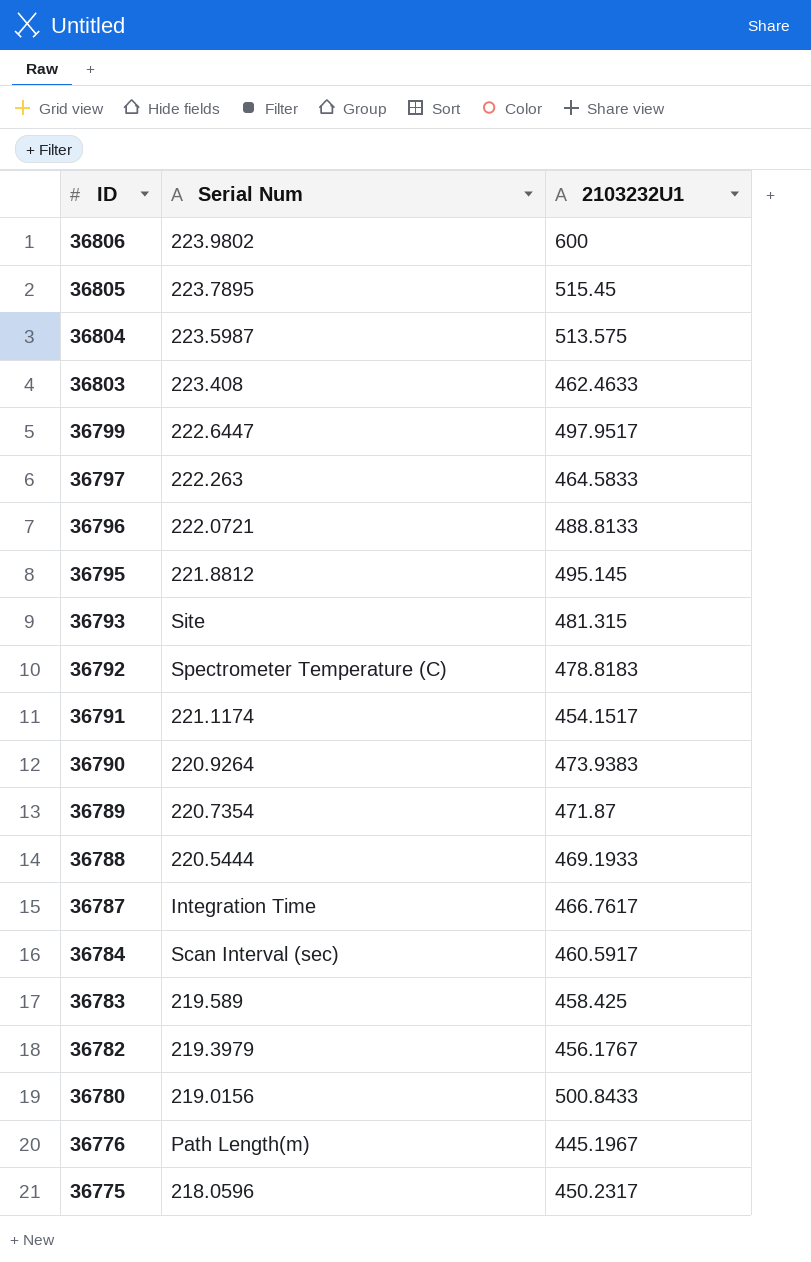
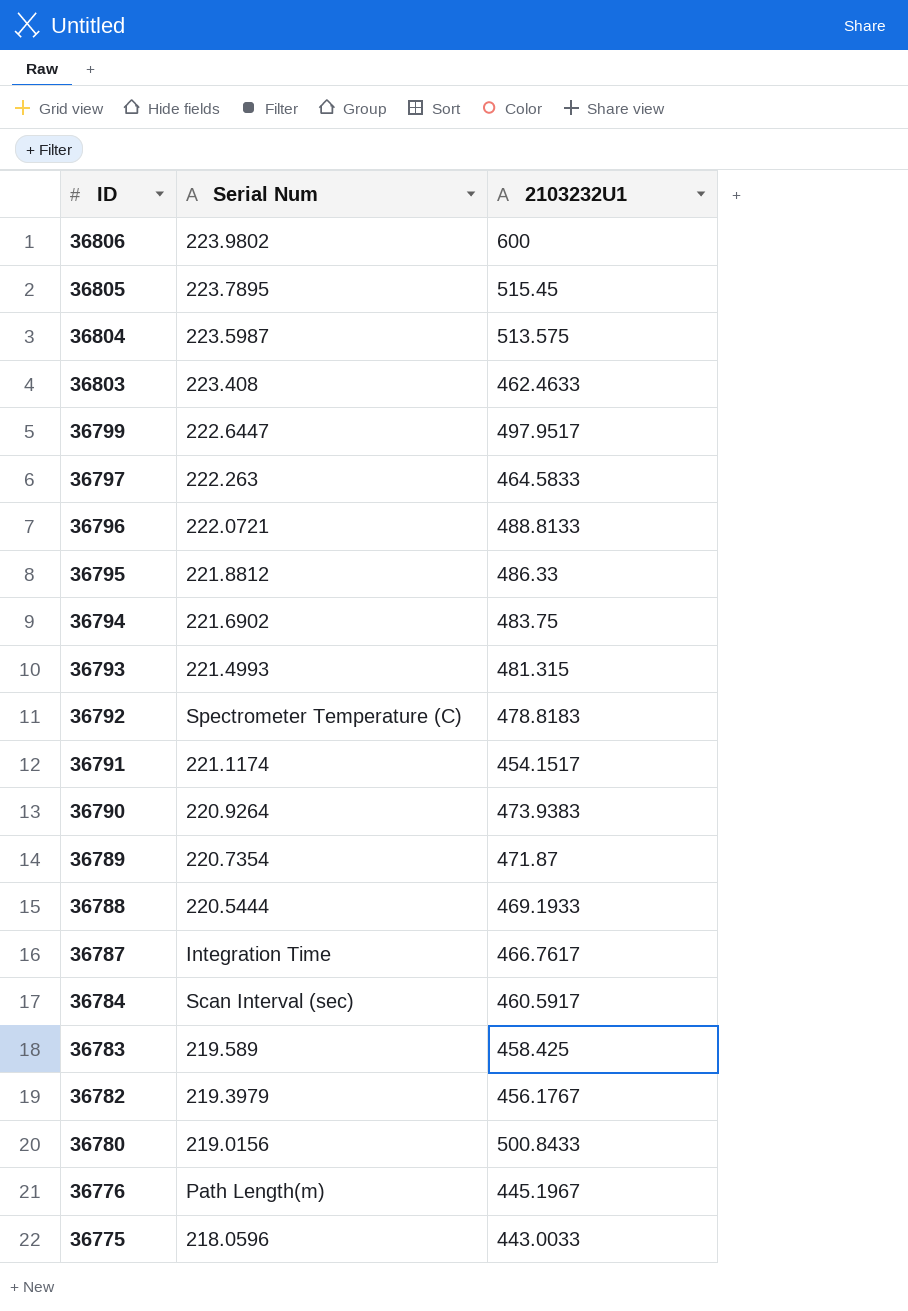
36795 | 2103232U1: 495.145 -> 486.33
row 36794: none -> 221.6902 | 483.75
36793 | Serial Num: Site -> 221.4993
36775 | 2103232U1: 450.2317 -> 443.0033

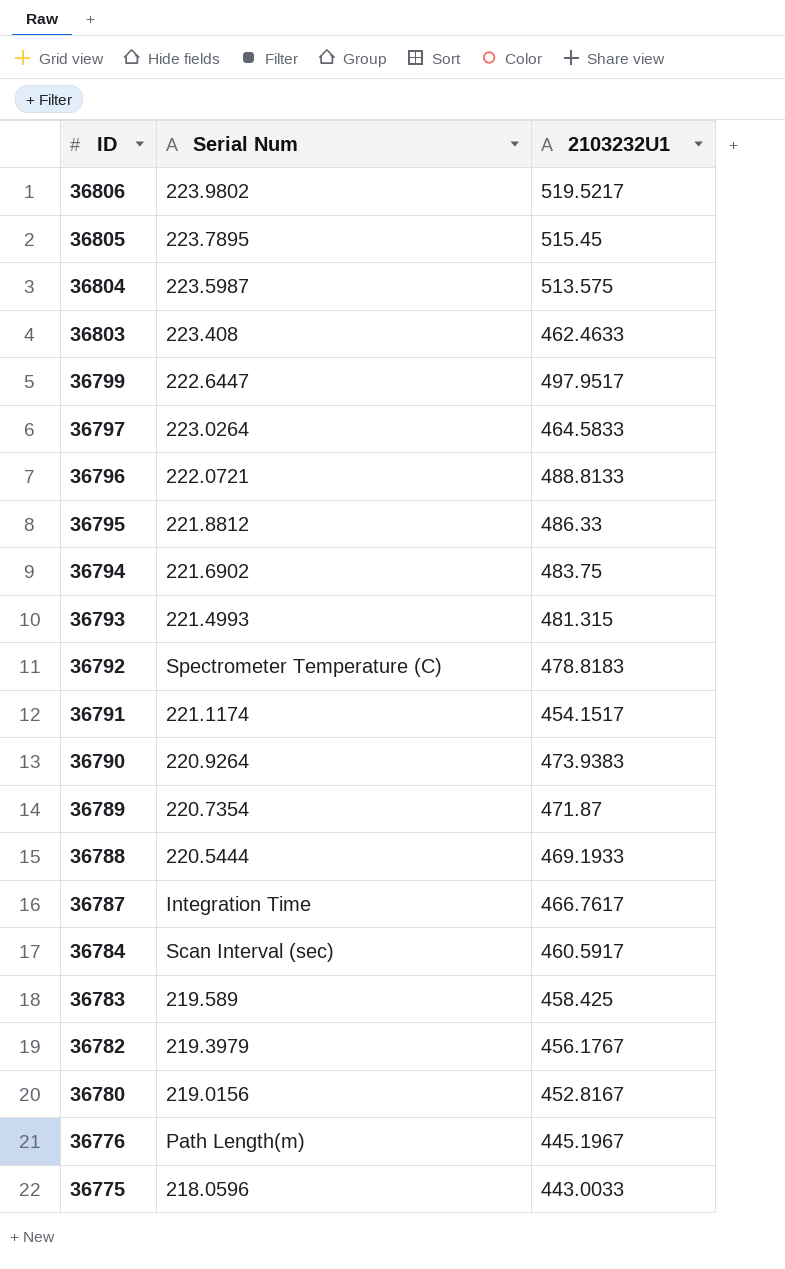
36806 | 2103232U1: 600 -> 519.5217
36797 | Serial Num: 222.263 -> 223.0264
36780 | 2103232U1: 500.8433 -> 452.8167

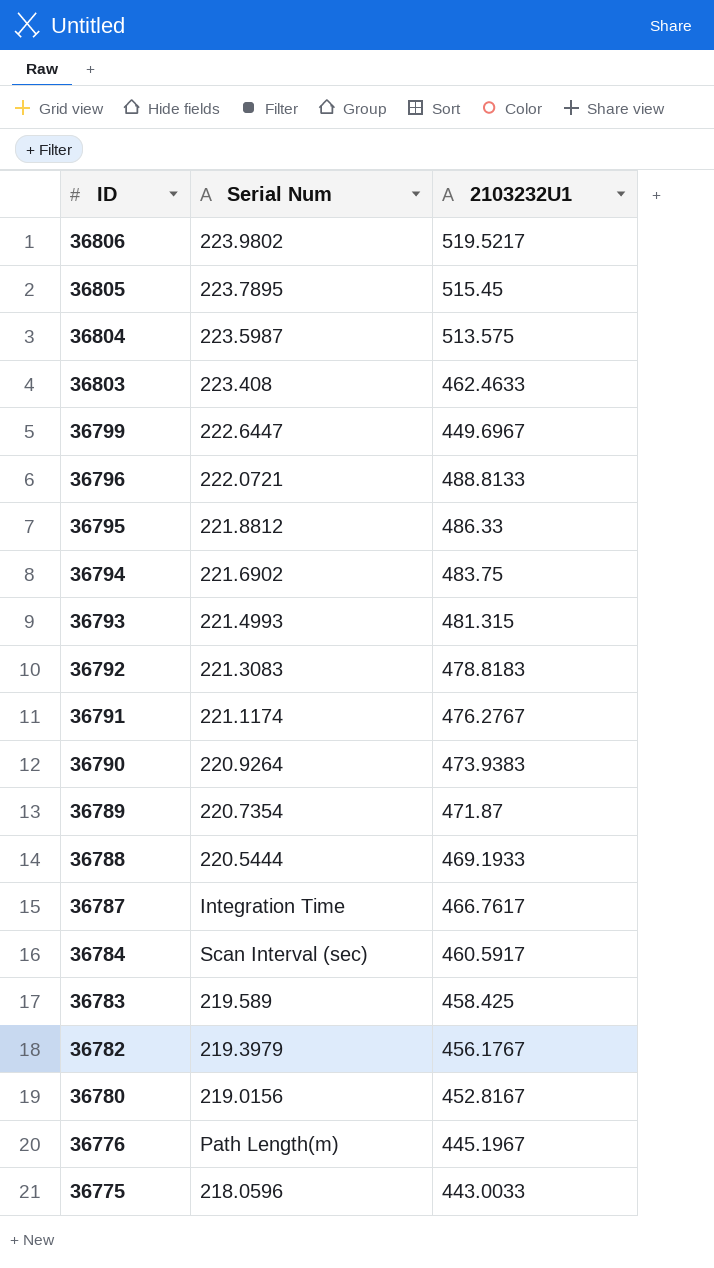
row 36797: 223.0264 | 464.5833 -> none
36799 | 2103232U1: 497.9517 -> 449.6967
36792 | Serial Num: Spectrometer Temperature (C) -> 221.3083
36791 | 2103232U1: 454.1517 -> 476.2767

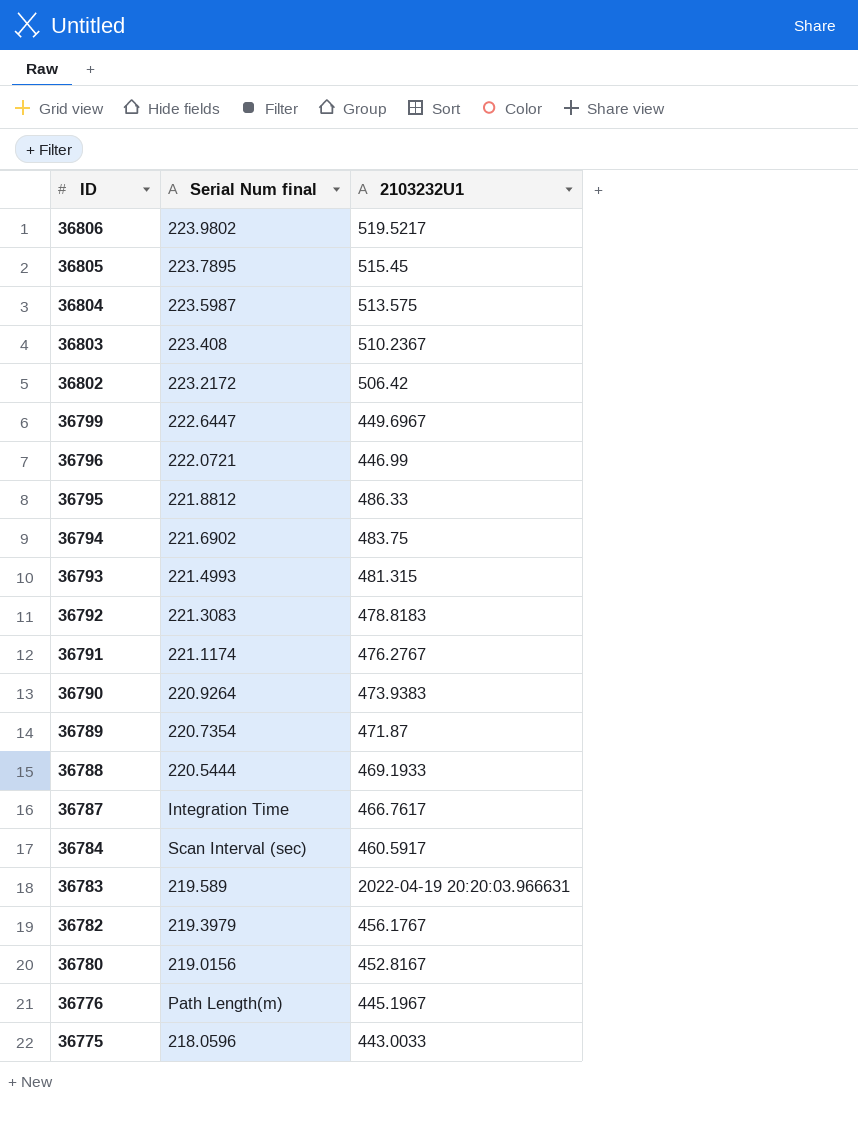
column name: Serial Num -> Serial Num final
36803 | 2103232U1: 462.4633 -> 510.2367
row 36802: none -> 223.2172 | 506.42
36796 | 2103232U1: 488.8133 -> 446.99
36783 | 2103232U1: 458.425 -> 2022-04-19 20:20:03.966631

